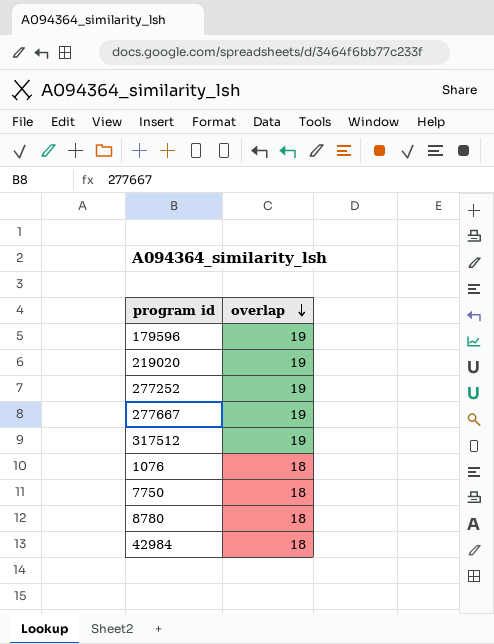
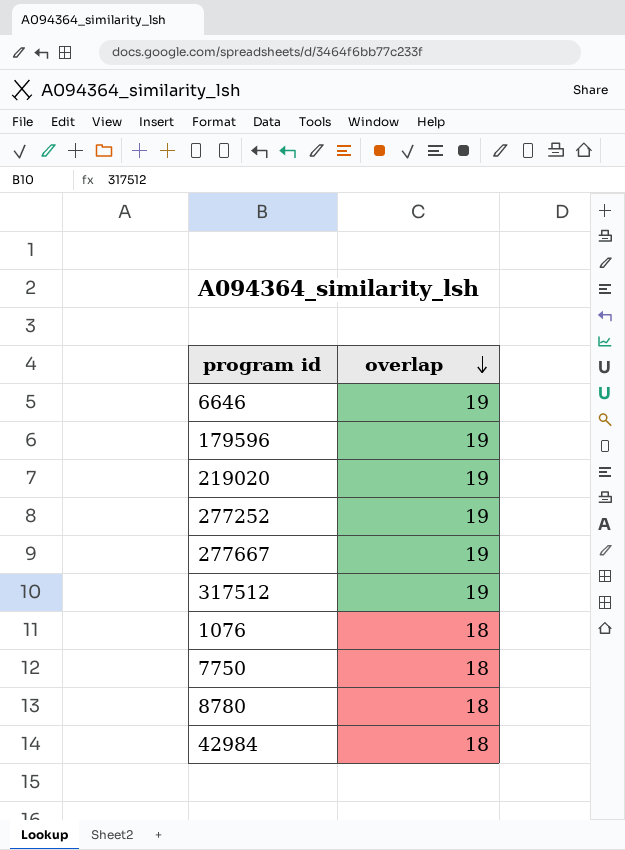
row 6646: none -> 19

